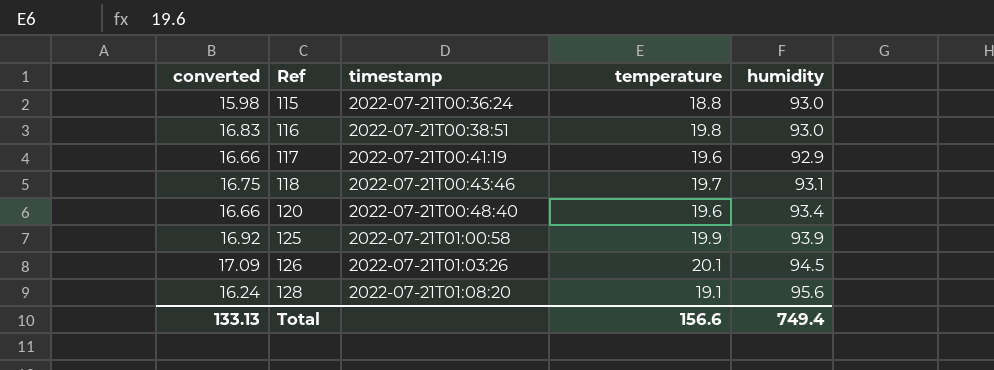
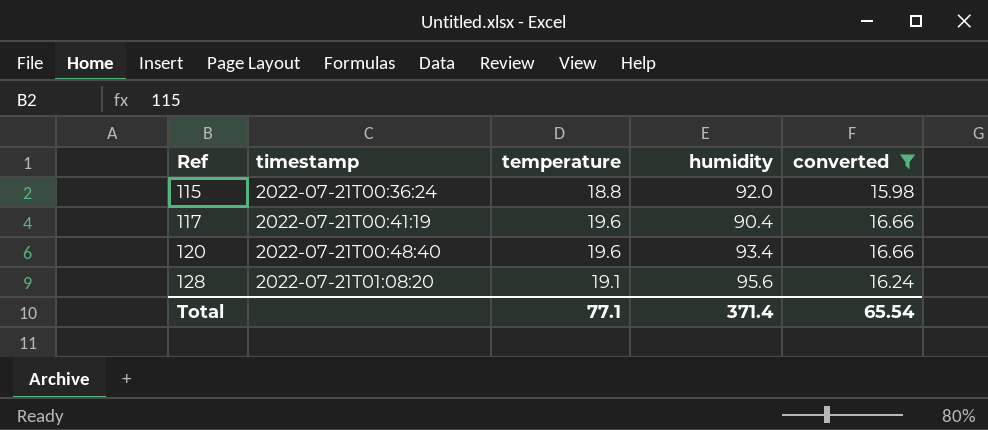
filter: none -> converted <= 16.66
column converted | position: 1 -> 5
115 | humidity: 93.0 -> 92.0
117 | humidity: 92.9 -> 90.4
Total | temperature: 156.6 -> 77.1
Total | humidity: 749.4 -> 371.4
Total | converted: 133.13 -> 65.54

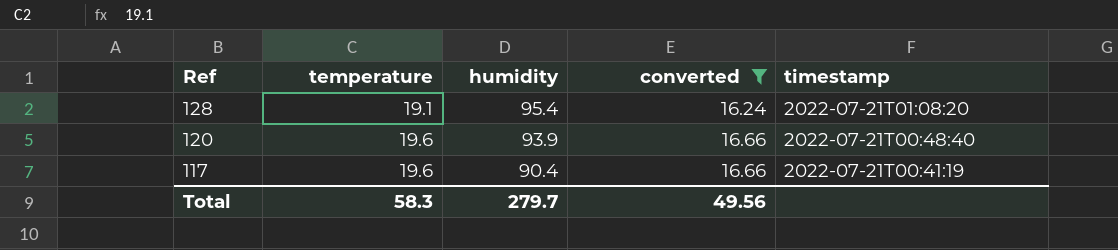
row order: Ref ascending -> Ref descending
column timestamp | position: 2 -> 5
row 115: 2022-07-21T00:36:24 | 18.8 | 92.0 | 15.98 -> none
128 | humidity: 95.6 -> 95.4
120 | humidity: 93.4 -> 93.9
Total | temperature: 77.1 -> 58.3
Total | humidity: 371.4 -> 279.7
Total | converted: 65.54 -> 49.56

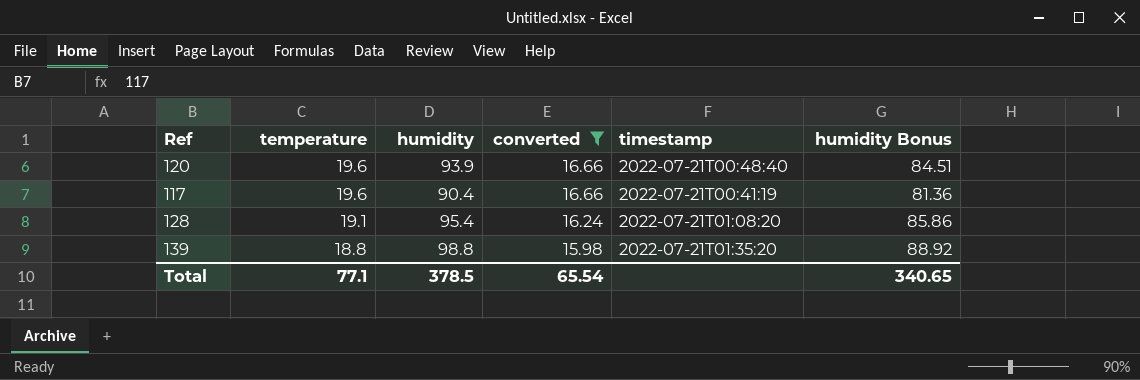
row order: Ref descending -> temperature descending
column humidity Bonus | formula: none -> [humidity] * 0.9
row 139: none -> 18.8 | 98.8 | 15.98 | 2022-07-21T01:35:20 | 88.92
Total | temperature: 58.3 -> 77.1
Total | humidity: 279.7 -> 378.5
Total | converted: 49.56 -> 65.54

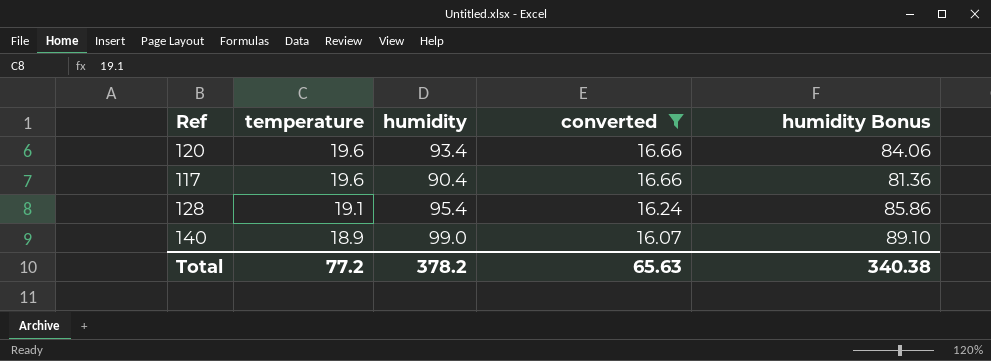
column timestamp | position: 5 -> none
row 139: 18.8 | 98.8 | 15.98 | 2022-07-21T01:35:20 | 88.92 -> none
120 | humidity: 93.9 -> 93.4
120 | humidity Bonus: 84.51 -> 84.06
row 140: none -> 18.9 | 99.0 | 16.07 | 89.10
Total | temperature: 77.1 -> 77.2
Total | humidity: 378.5 -> 378.2
Total | converted: 65.54 -> 65.63
Total | humidity Bonus: 340.65 -> 340.38

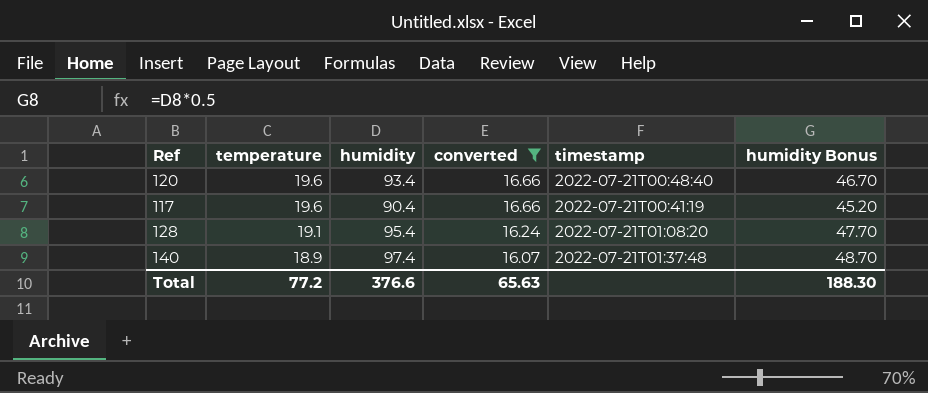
column timestamp | position: none -> 5
column humidity Bonus | formula: [humidity] * 0.9 -> [humidity] * 0.5
140 | humidity: 99.0 -> 97.4
Total | humidity: 378.2 -> 376.6
Total | humidity Bonus: 340.38 -> 188.30

